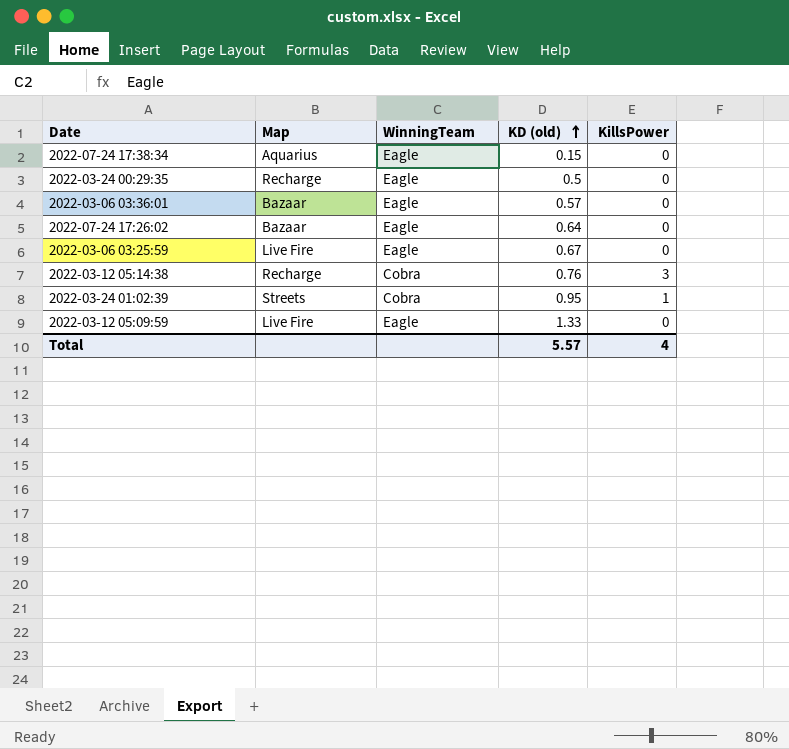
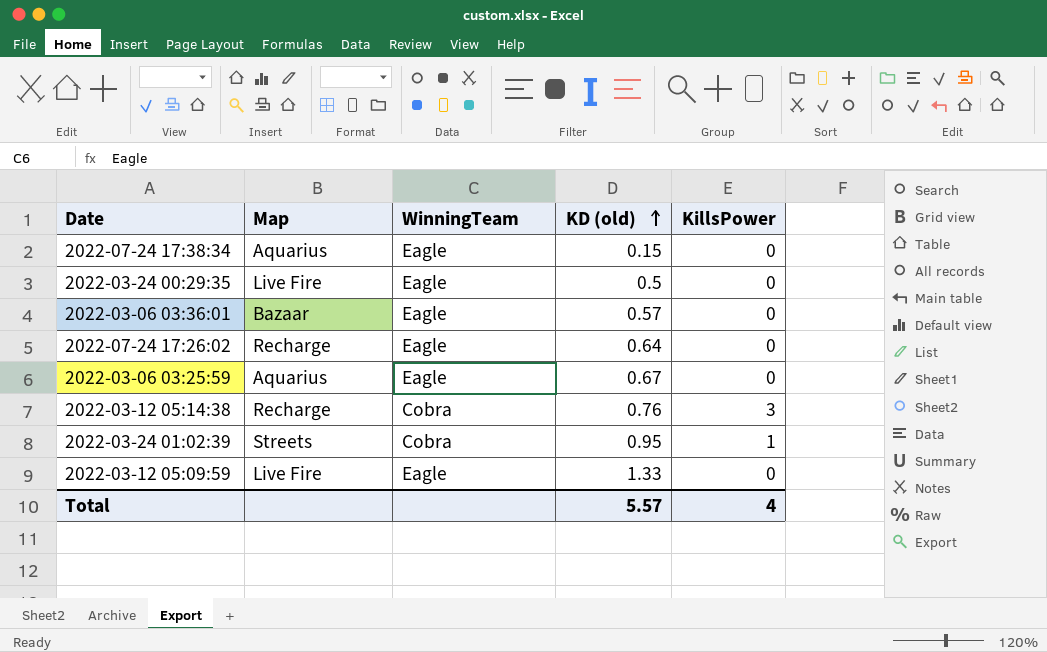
2022-03-24 00:29:35 | Map: Recharge -> Live Fire
2022-07-24 17:26:02 | Map: Bazaar -> Recharge
2022-03-06 03:25:59 | Map: Live Fire -> Aquarius

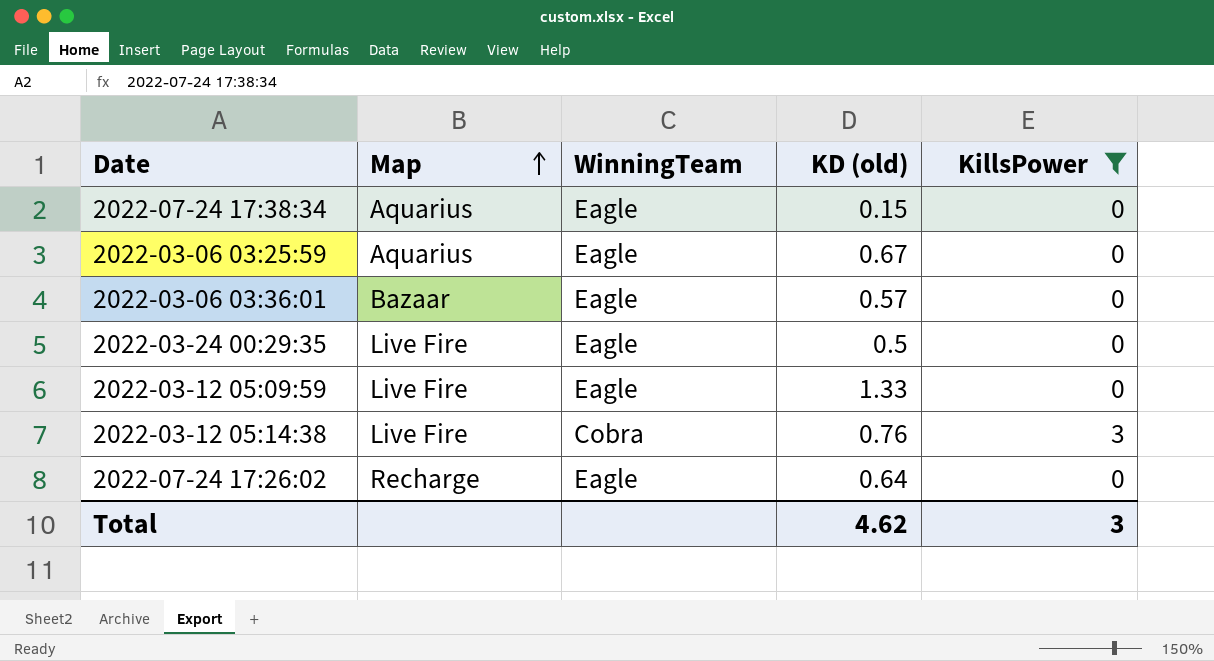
filter: none -> KillsPower != 1
row order: KD (old) ascending -> Map ascending
2022-03-12 05:14:38 | Map: Recharge -> Live Fire
Total | KD (old): 5.57 -> 4.62
Total | KillsPower: 4 -> 3

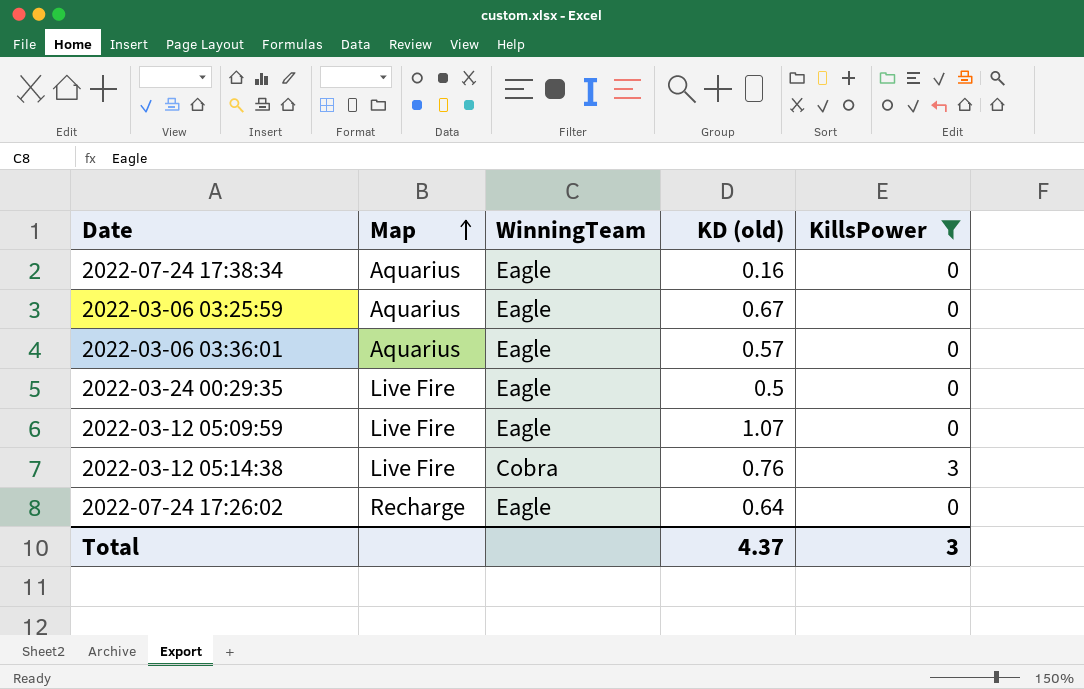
2022-07-24 17:38:34 | KD (old): 0.15 -> 0.16
2022-03-06 03:36:01 | Map: Bazaar -> Aquarius
2022-03-12 05:09:59 | KD (old): 1.33 -> 1.07
Total | KD (old): 4.62 -> 4.37

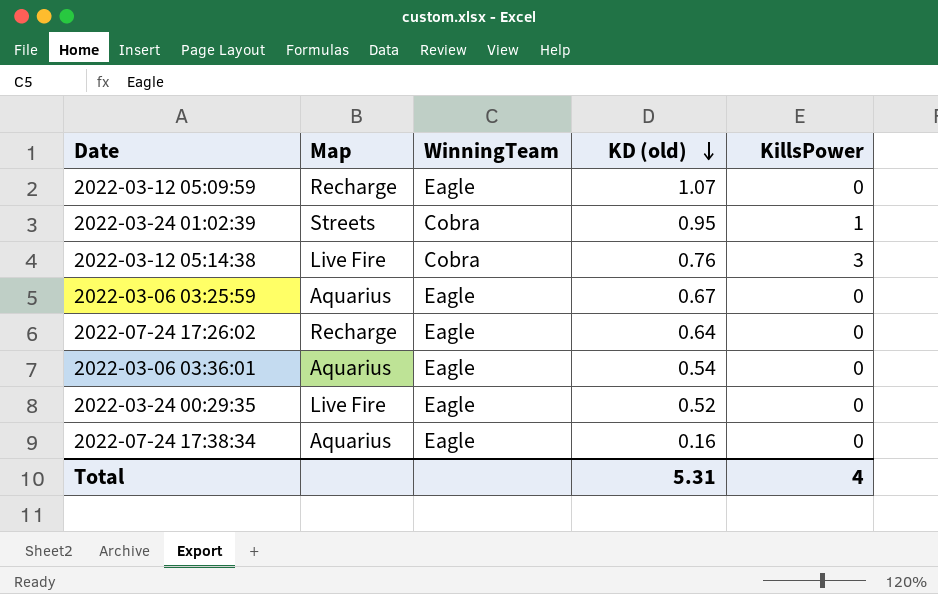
filter: KillsPower != 1 -> none
row order: Map ascending -> KD (old) descending
2022-03-12 05:09:59 | Map: Live Fire -> Recharge
2022-03-06 03:36:01 | KD (old): 0.57 -> 0.54
2022-03-24 00:29:35 | KD (old): 0.5 -> 0.52
Total | KD (old): 4.37 -> 5.31
Total | KillsPower: 3 -> 4

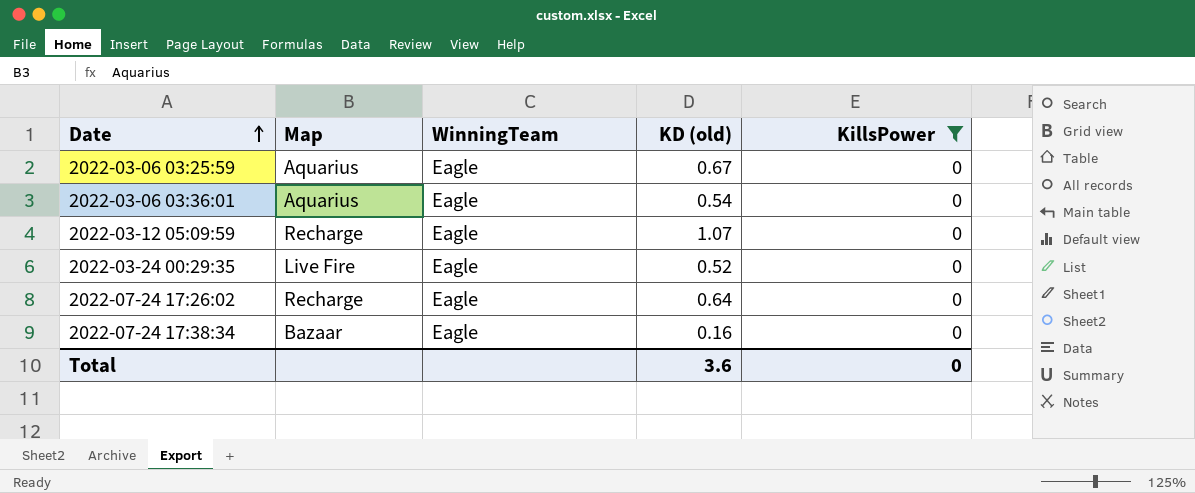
filter: none -> KillsPower = 0
row order: KD (old) descending -> Date ascending
2022-07-24 17:38:34 | Map: Aquarius -> Bazaar
Total | KD (old): 5.31 -> 3.6
Total | KillsPower: 4 -> 0

